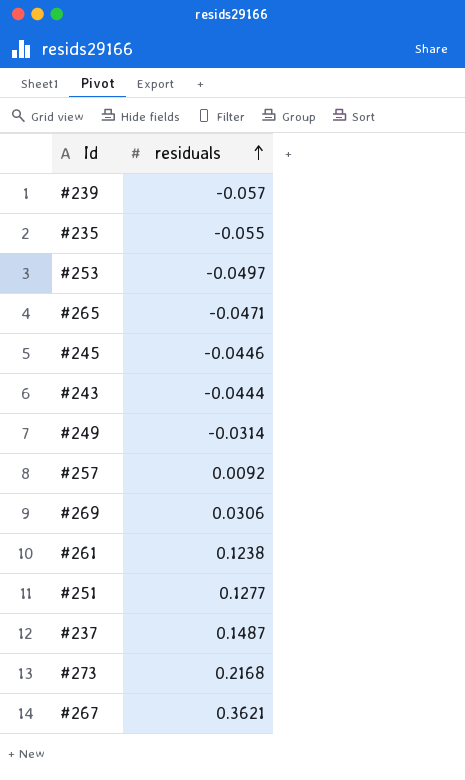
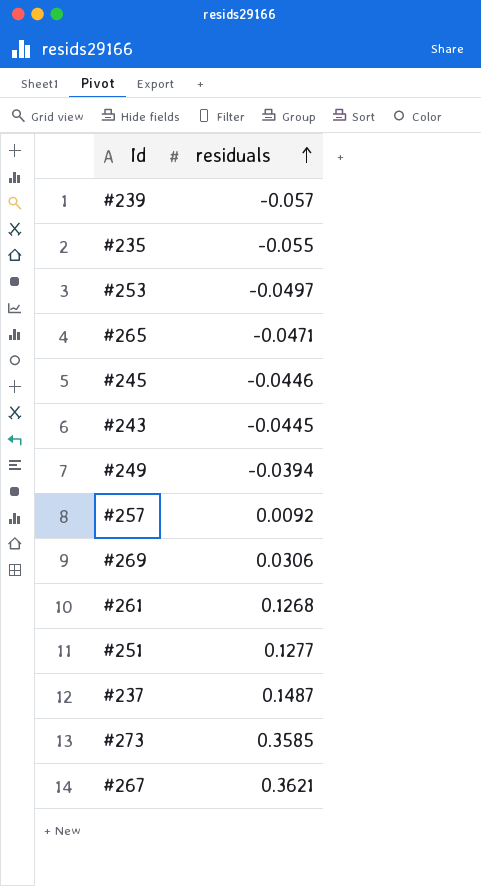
#243 | residuals: -0.0444 -> -0.0445
#249 | residuals: -0.0314 -> -0.0394
#261 | residuals: 0.1238 -> 0.1268
#273 | residuals: 0.2168 -> 0.3585

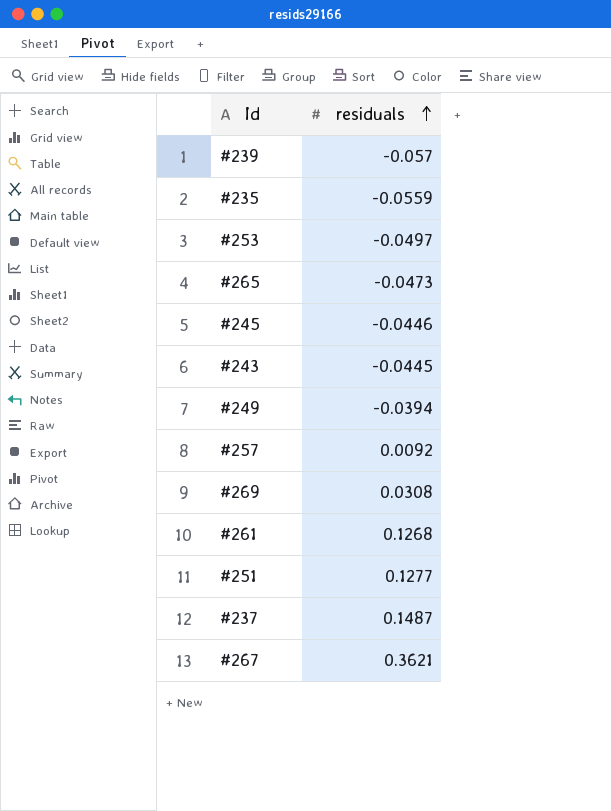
row #273: 0.3585 -> none
#235 | residuals: -0.055 -> -0.0559
#265 | residuals: -0.0471 -> -0.0473
#269 | residuals: 0.0306 -> 0.0308

